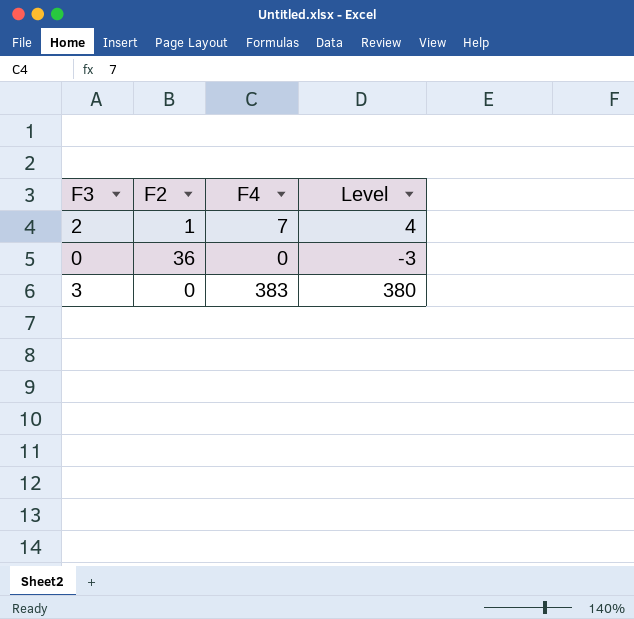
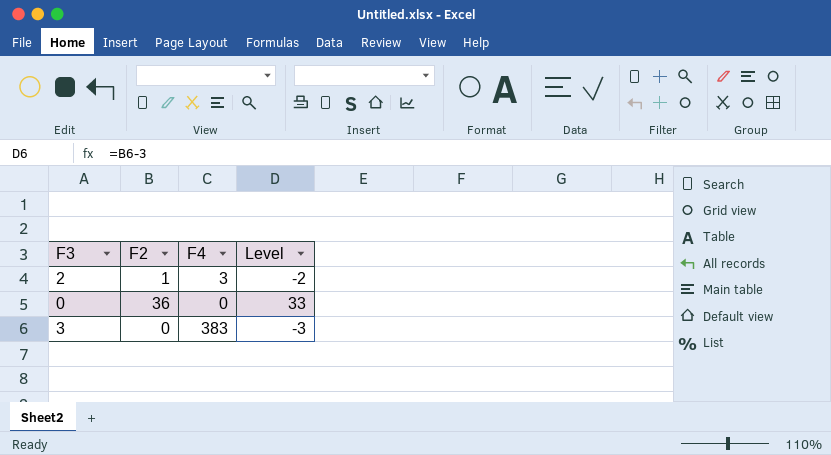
column Level | formula: [F4] - 3 -> [F2] - 3
2 | F4: 7 -> 3

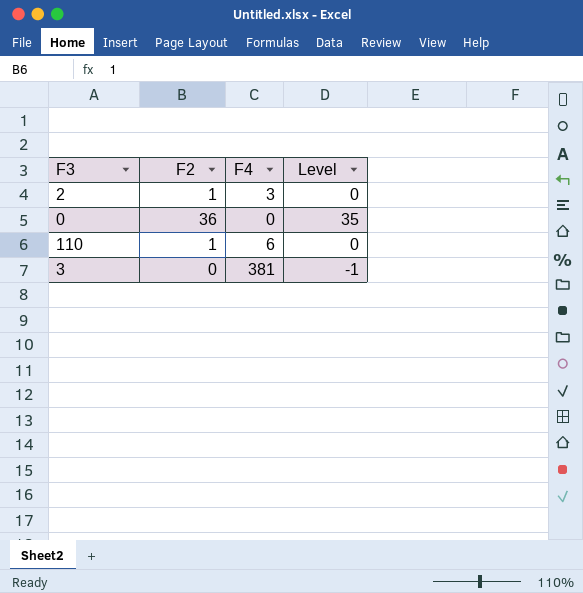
column Level | formula: [F2] - 3 -> [F2] - 1
row 110: none -> 1 | 6 | 0
3 | F4: 383 -> 381

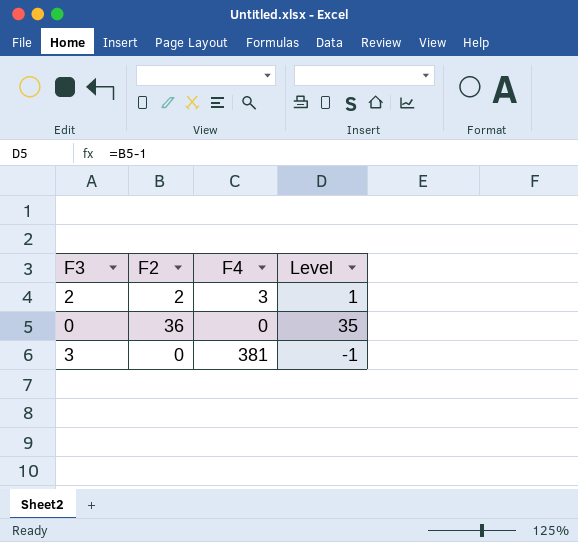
row 110: 1 | 6 | 0 -> none
2 | F2: 1 -> 2
2 | Level: 0 -> 1

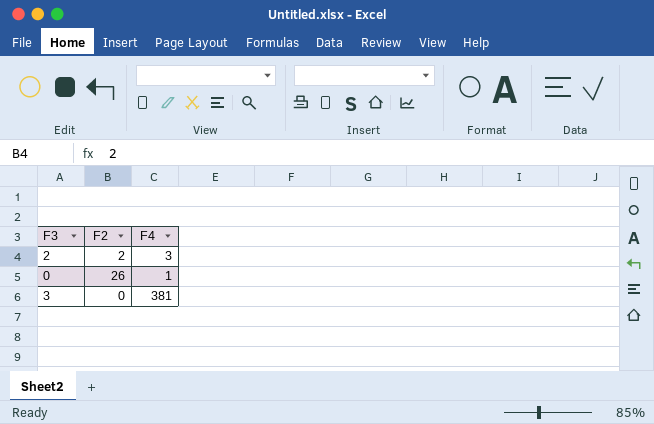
column Level | formula: [F2] - 1 -> none
0 | F2: 36 -> 26
0 | F4: 0 -> 1

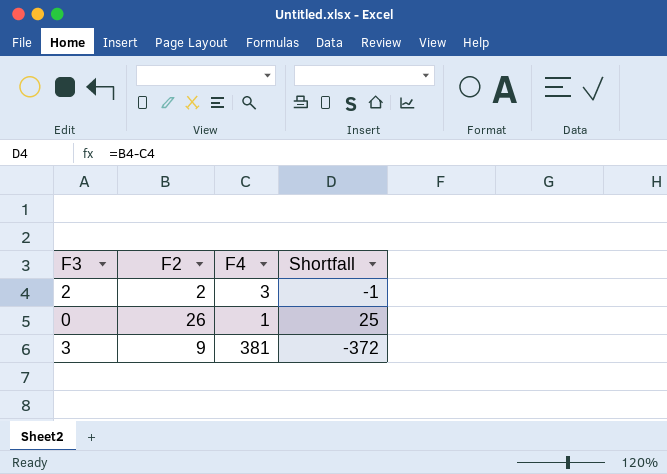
column Shortfall | formula: none -> [F2] - [F4]
3 | F2: 0 -> 9

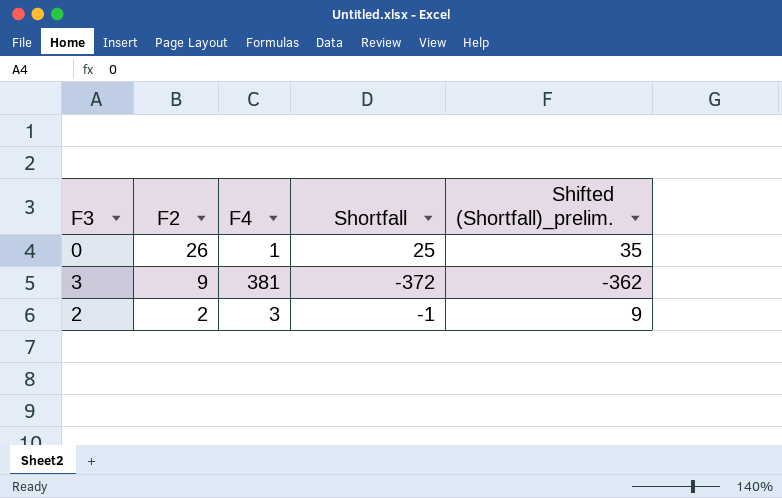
row order: none -> F2 descending
column Shifted (Shortfall)_prelim. | formula: none -> [Shortfall] + 10

